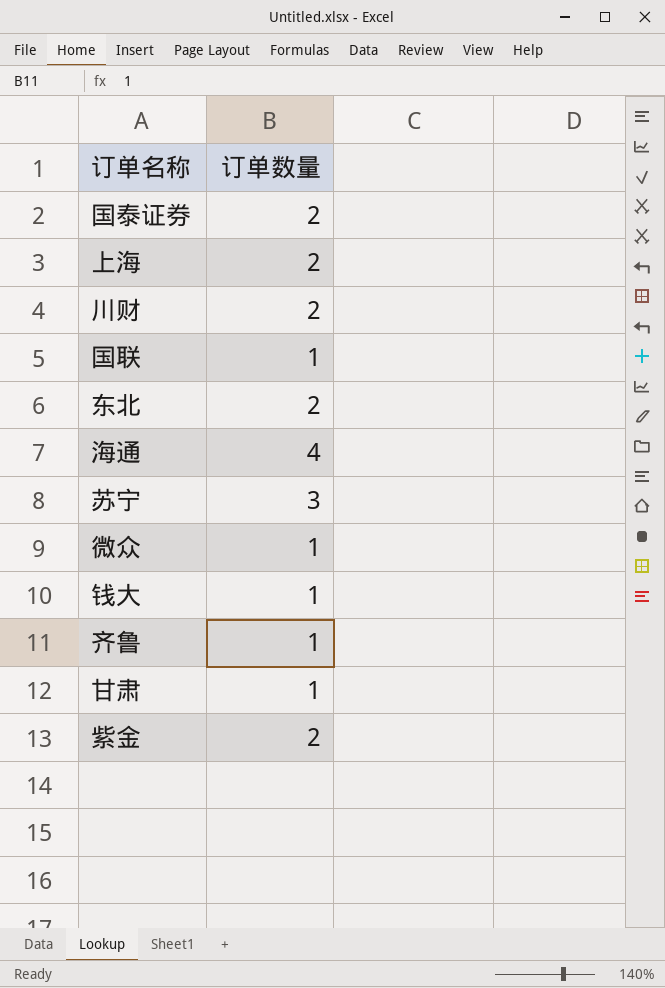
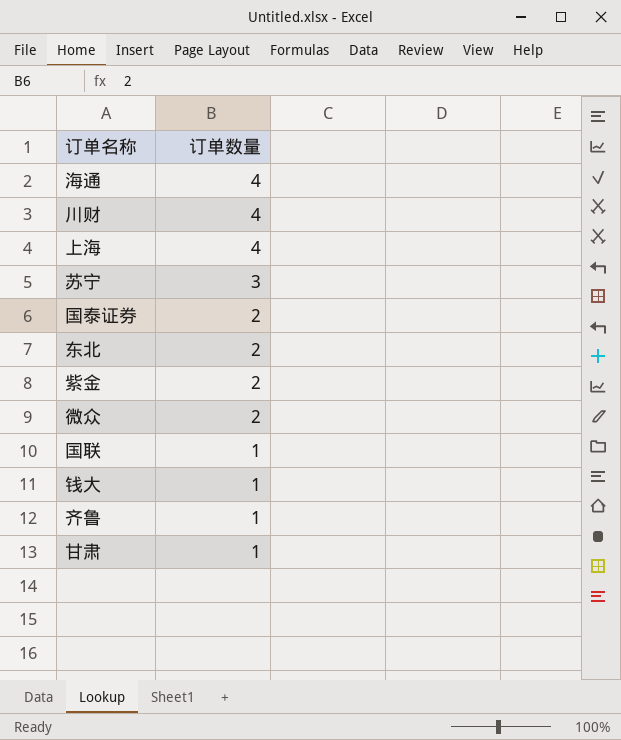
row order: none -> 订单数量 descending
川财 | 订单数量: 2 -> 4
上海 | 订单数量: 2 -> 4
微众 | 订单数量: 1 -> 2

